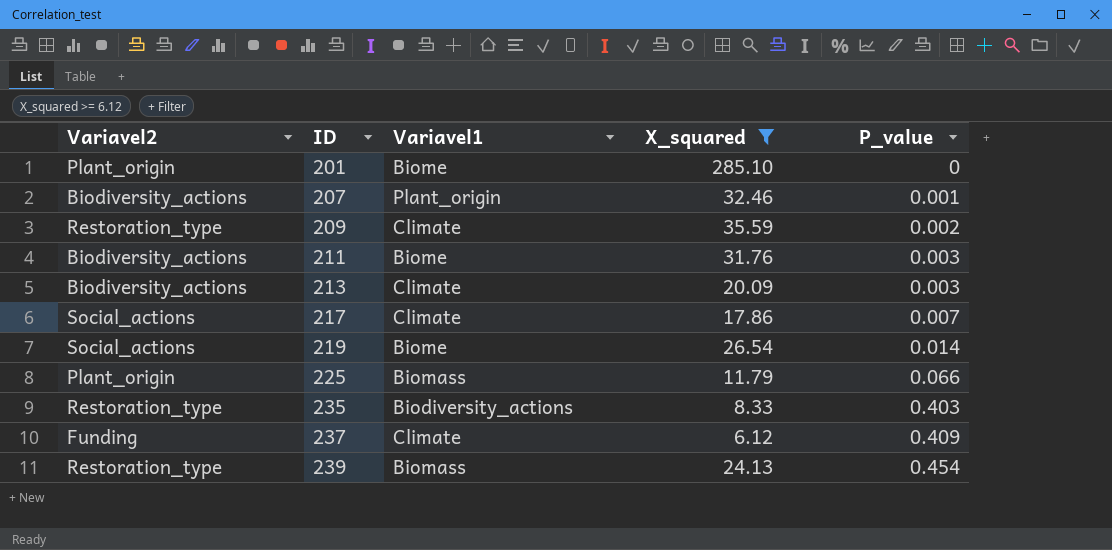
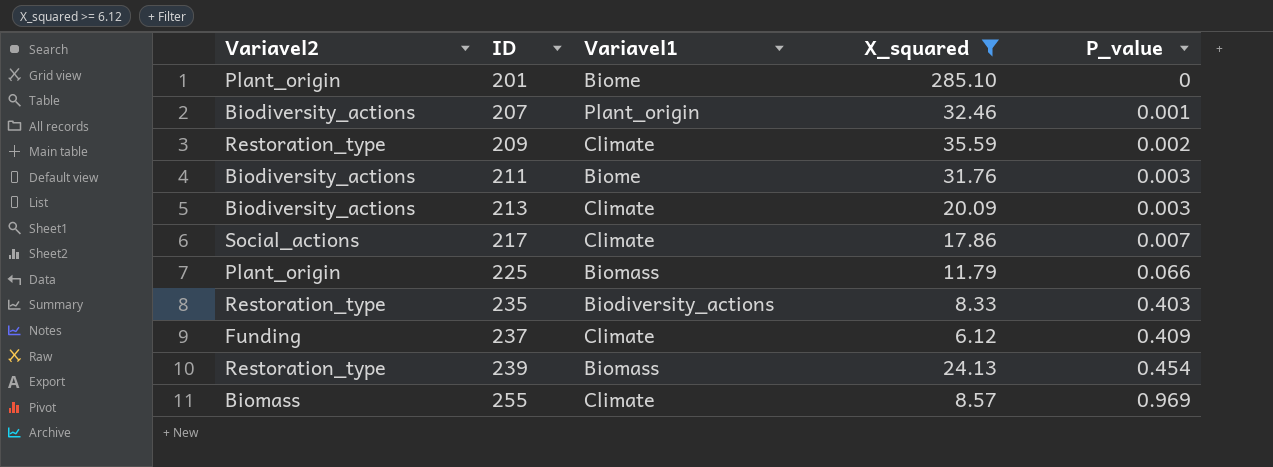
row 219: Social_actions | Biome | 26.54 | 0.014 -> none
row 255: none -> Biomass | Climate | 8.57 | 0.969

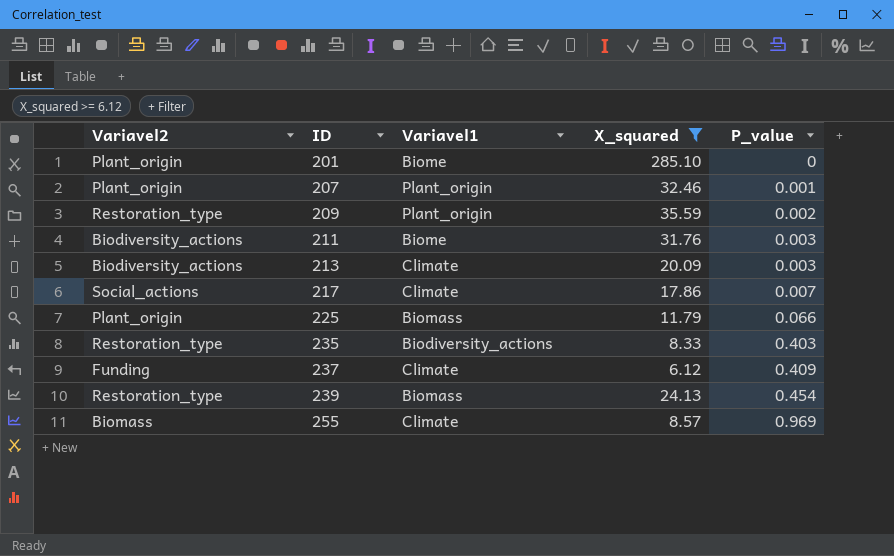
207 | Variavel2: Biodiversity_actions -> Plant_origin
209 | Variavel1: Climate -> Plant_origin

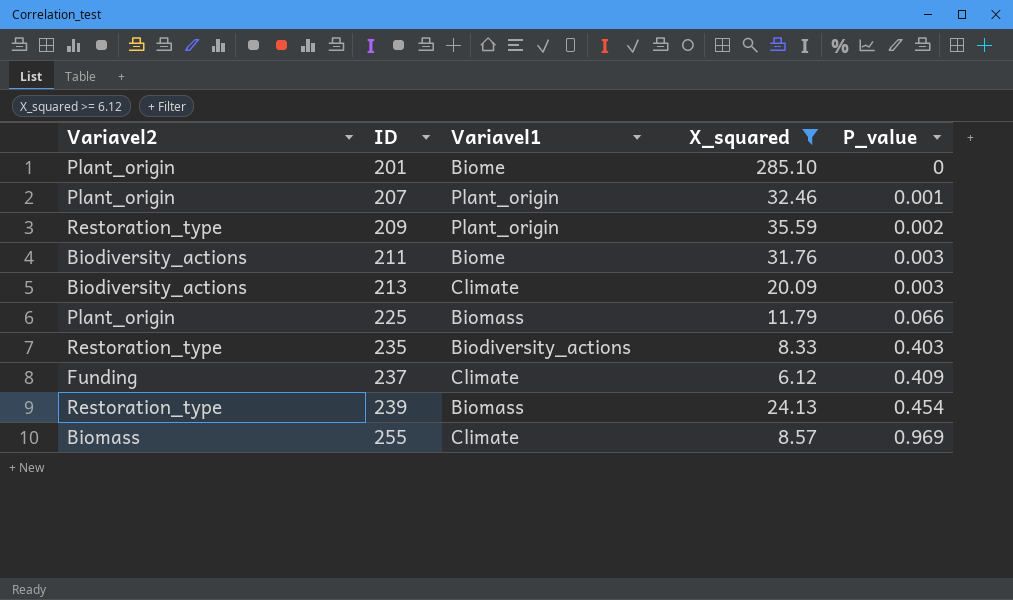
row 217: Social_actions | Climate | 17.86 | 0.007 -> none

